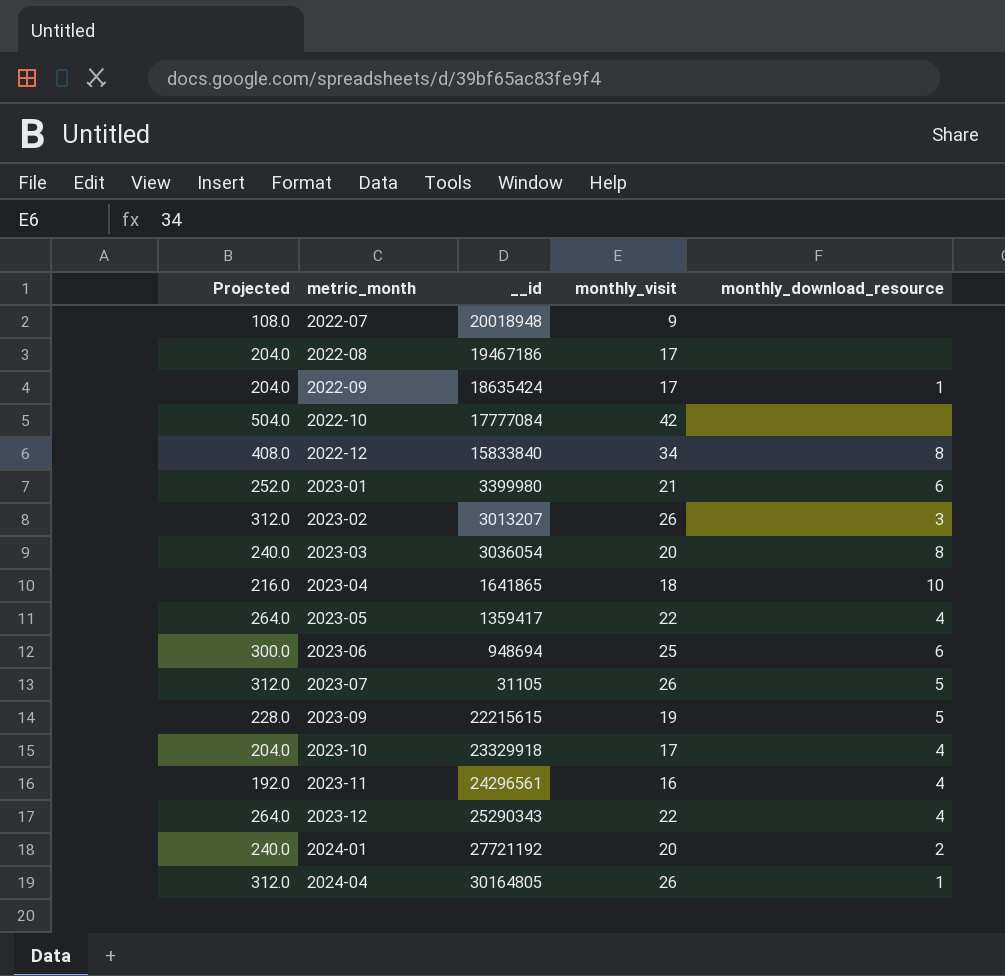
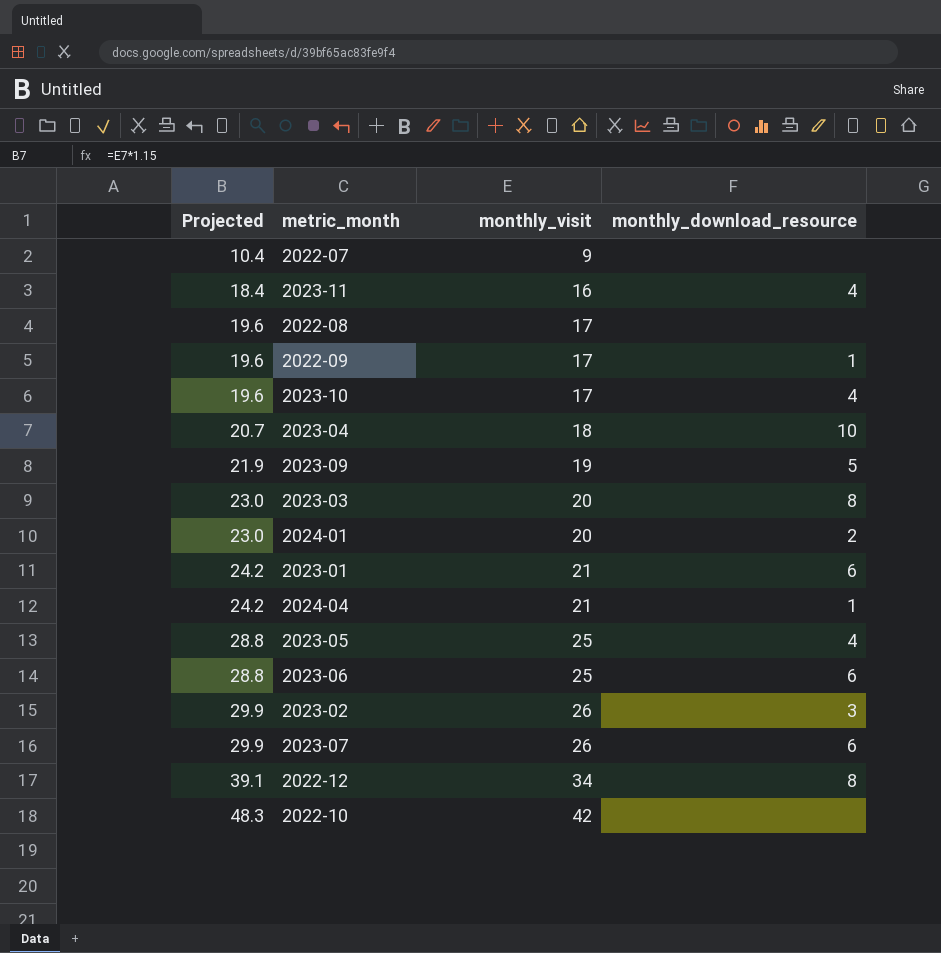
row order: metric_month ascending -> Projected ascending
column __id | position: 3 -> none
column Projected | formula: [monthly_visit] * 12 -> [monthly_visit] * 1.15
row 2023-12: 264.0 | 25290343 | 22 | 4 -> none
2024-04 | monthly_visit: 26 -> 21
2023-05 | monthly_visit: 22 -> 25
2023-07 | monthly_download_resource: 5 -> 6

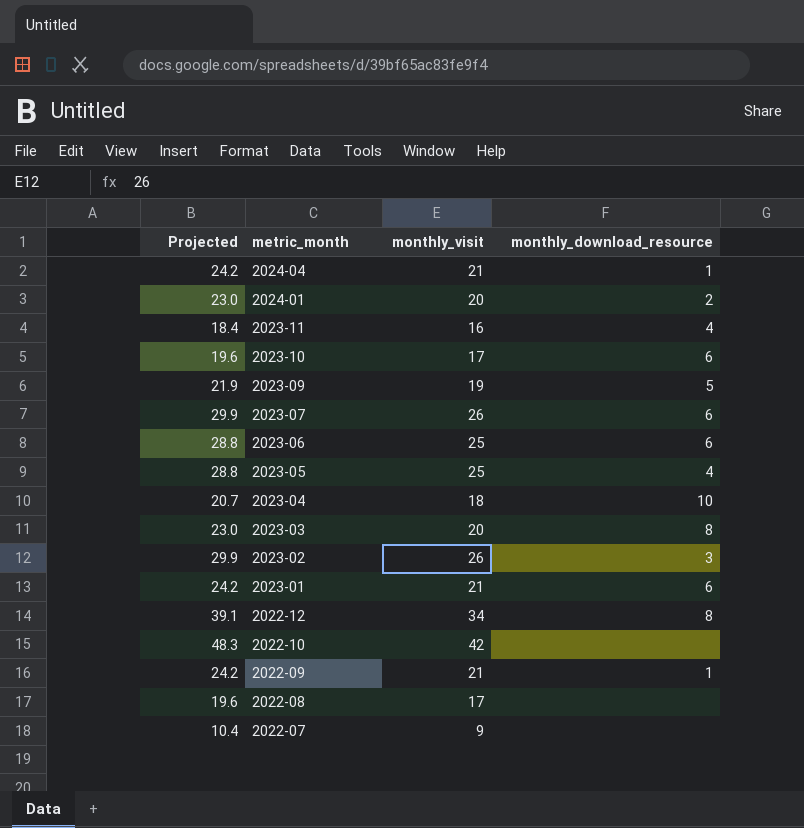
row order: Projected ascending -> metric_month descending
2023-10 | monthly_download_resource: 4 -> 6
2022-09 | Projected: 19.6 -> 24.2
2022-09 | monthly_visit: 17 -> 21

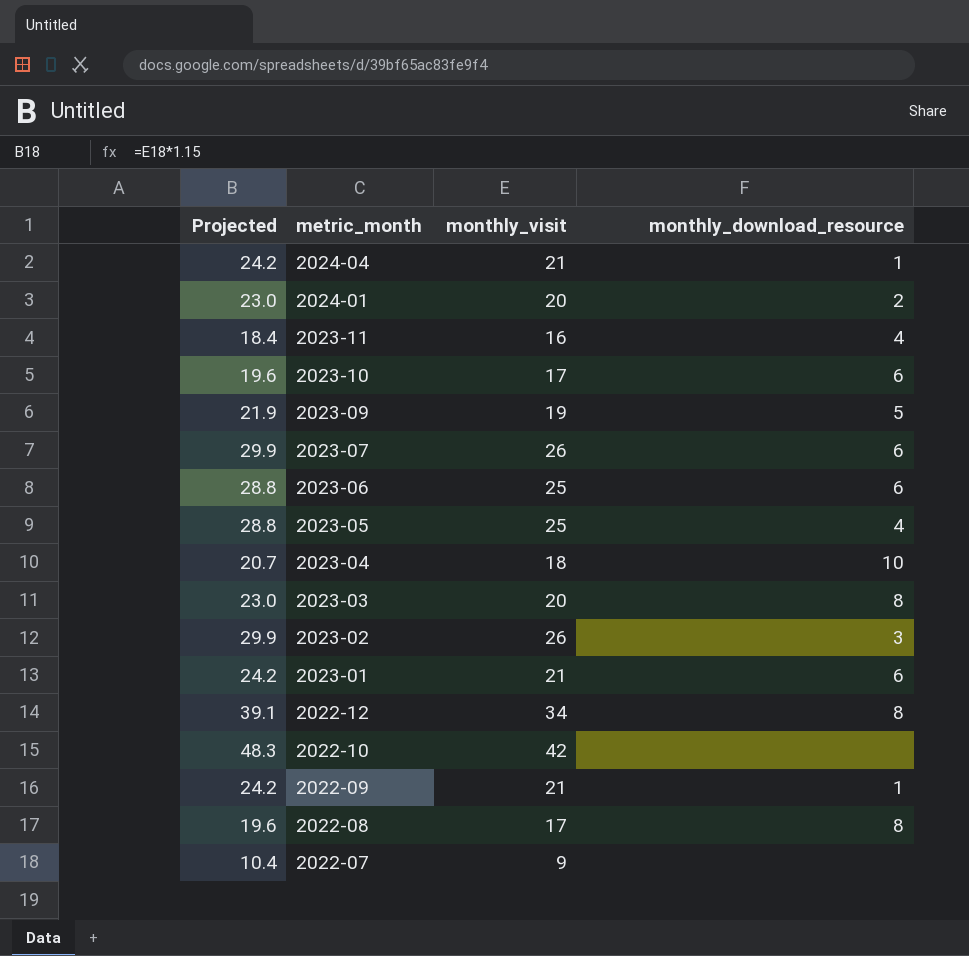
2022-08 | monthly_download_resource: none -> 8

